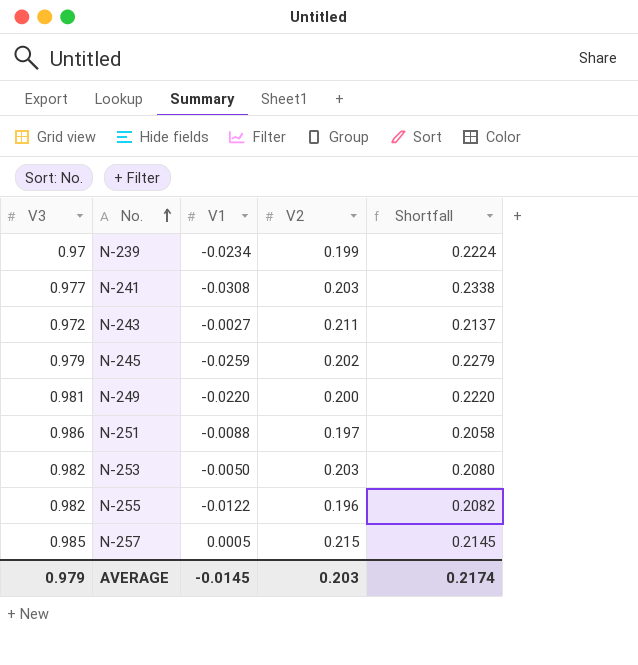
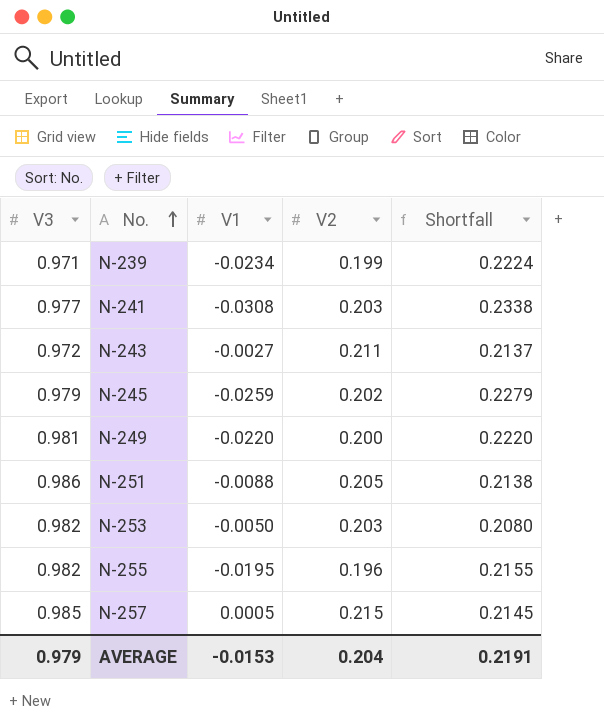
N-239 | V3: 0.97 -> 0.971
N-251 | V2: 0.197 -> 0.205
N-251 | Shortfall: 0.2058 -> 0.2138
N-255 | V1: -0.0122 -> -0.0195
N-255 | Shortfall: 0.2082 -> 0.2155
AVERAGE | V1: -0.0145 -> -0.0153
AVERAGE | V2: 0.203 -> 0.204
AVERAGE | Shortfall: 0.2174 -> 0.2191

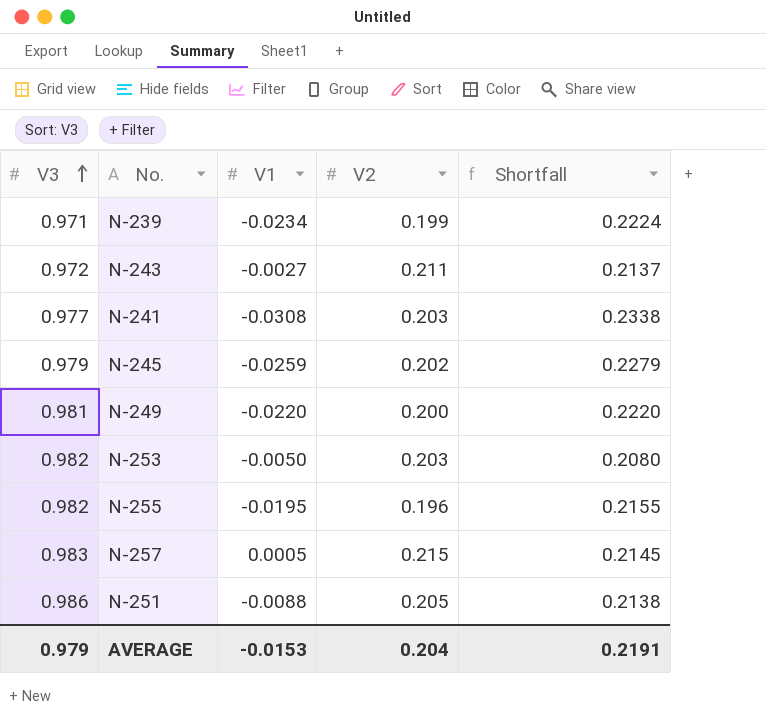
row order: No. ascending -> V3 ascending
N-257 | V3: 0.985 -> 0.983

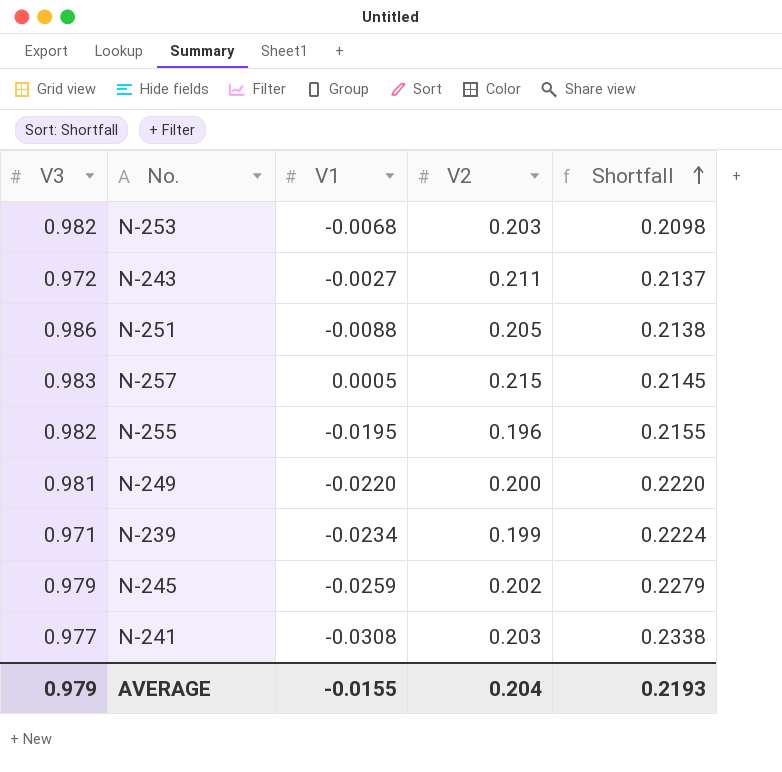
row order: V3 ascending -> Shortfall ascending
N-253 | V1: -0.0050 -> -0.0068
N-253 | Shortfall: 0.2080 -> 0.2098
AVERAGE | V1: -0.0153 -> -0.0155
AVERAGE | Shortfall: 0.2191 -> 0.2193

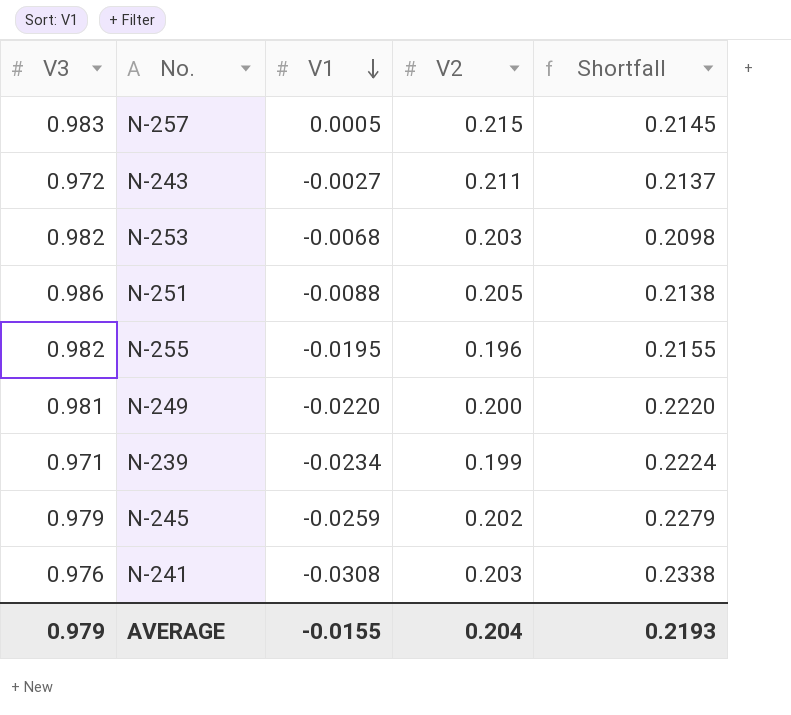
row order: Shortfall ascending -> V1 descending
N-241 | V3: 0.977 -> 0.976

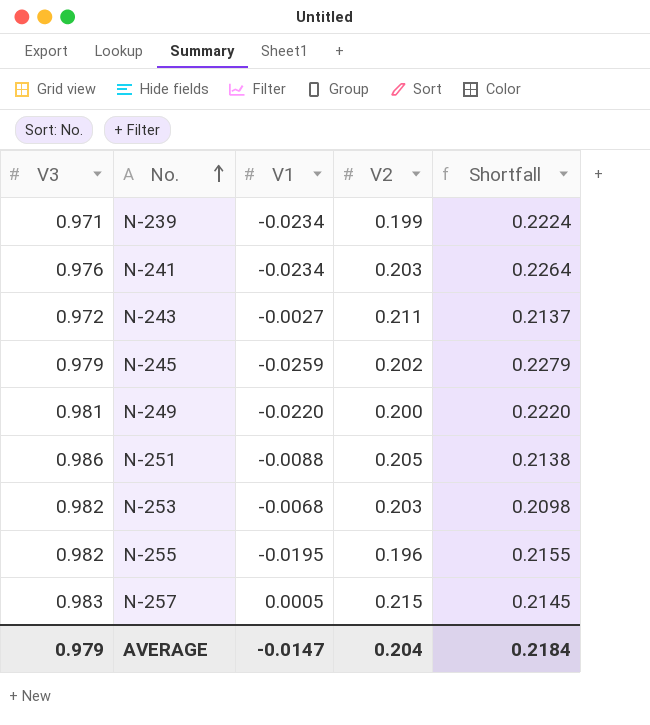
row order: V1 descending -> No. ascending
N-241 | V1: -0.0308 -> -0.0234
N-241 | Shortfall: 0.2338 -> 0.2264
AVERAGE | V1: -0.0155 -> -0.0147
AVERAGE | Shortfall: 0.2193 -> 0.2184

